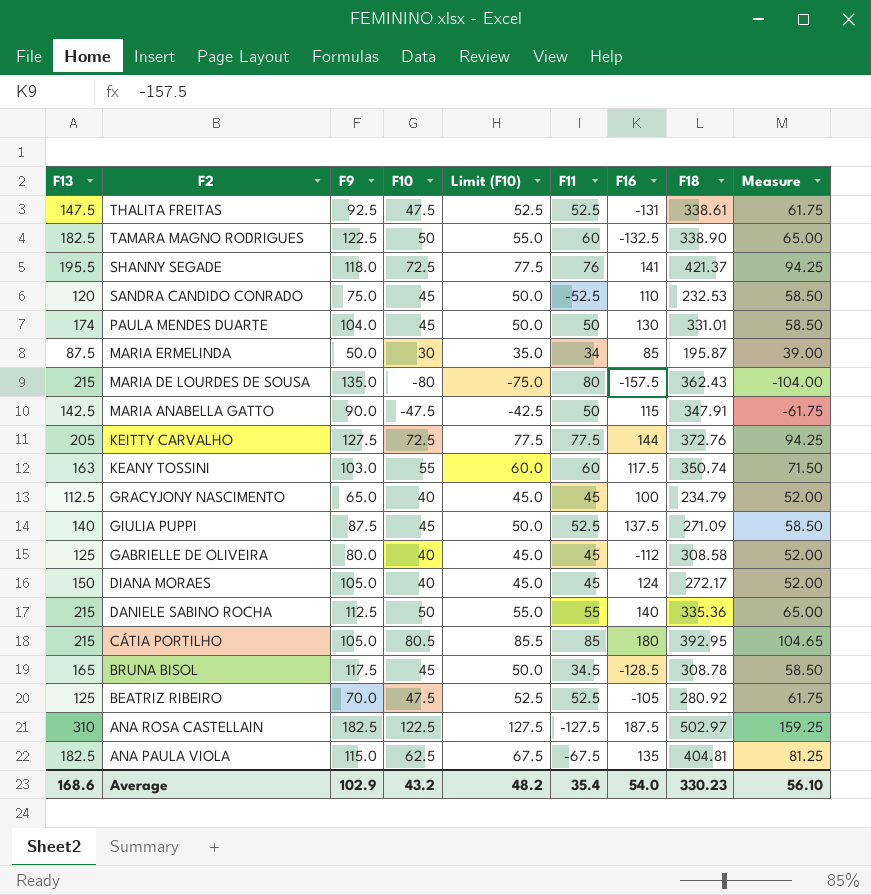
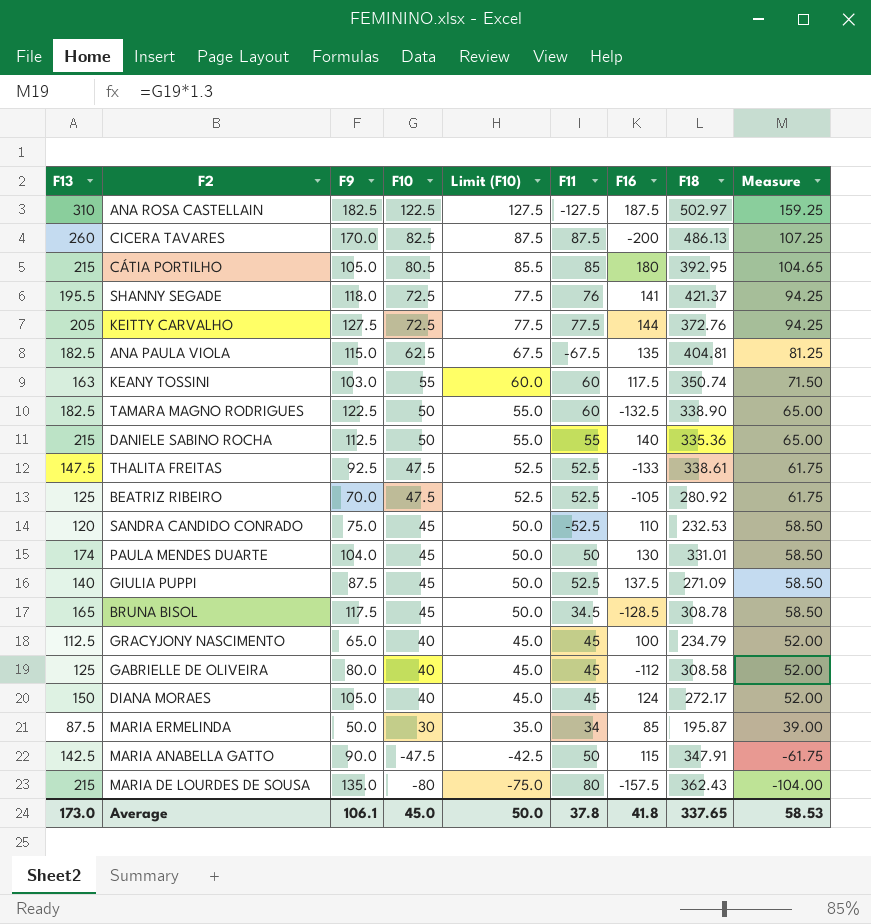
row order: F2 descending -> F10 descending
row CICERA TAVARES: none -> 260 | 170.0 | 82.5 | 87.5 | 87.5 | -200 | 486.13 | 107.25
THALITA FREITAS | F16: -131 -> -133
Average | F13: 168.6 -> 173.0
Average | F9: 102.9 -> 106.1
Average | F10: 43.2 -> 45.0
Average | Limit (F10): 48.2 -> 50.0
Average | F11: 35.4 -> 37.8
Average | F16: 54.0 -> 41.8
Average | F18: 330.23 -> 337.65
Average | Measure: 56.10 -> 58.53

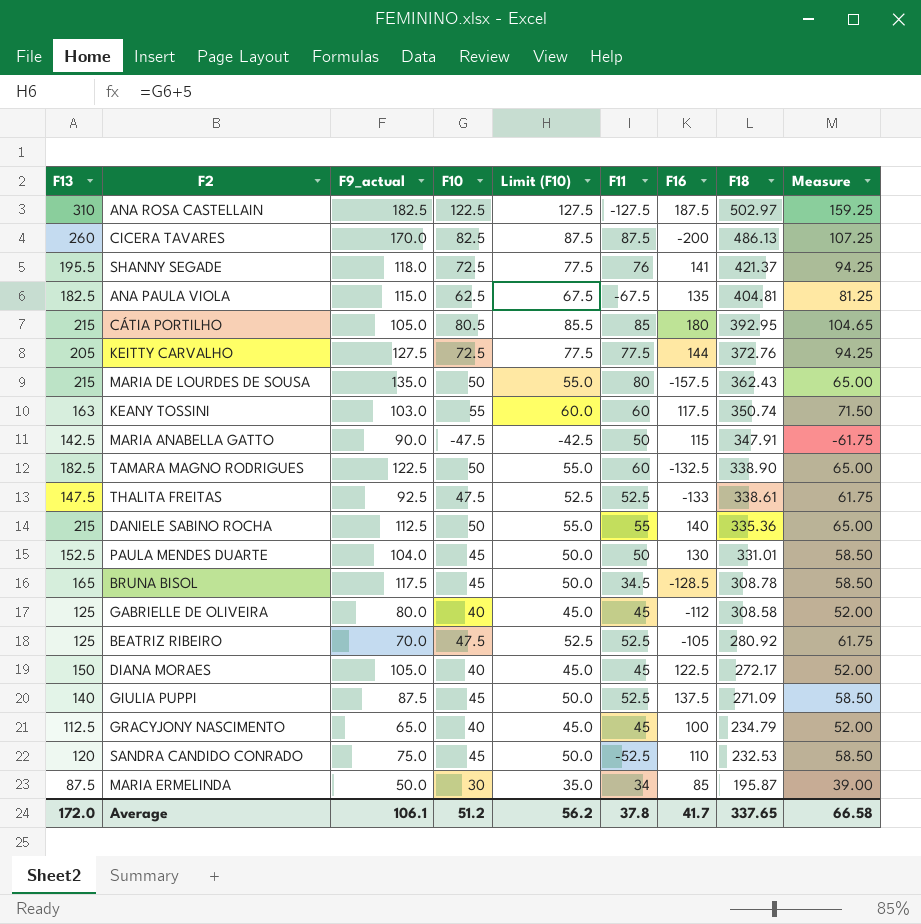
row order: F10 descending -> F18 descending
column name: F9 -> F9_actual
MARIA DE LOURDES DE SOUSA | F10: -80 -> 50
MARIA DE LOURDES DE SOUSA | Limit (F10): -75.0 -> 55.0
MARIA DE LOURDES DE SOUSA | Measure: -104.00 -> 65.00
PAULA MENDES DUARTE | F13: 174 -> 152.5
DIANA MORAES | F16: 124 -> 122.5
Average | F13: 173.0 -> 172.0
Average | F10: 45.0 -> 51.2
Average | Limit (F10): 50.0 -> 56.2
Average | F16: 41.8 -> 41.7
Average | Measure: 58.53 -> 66.58

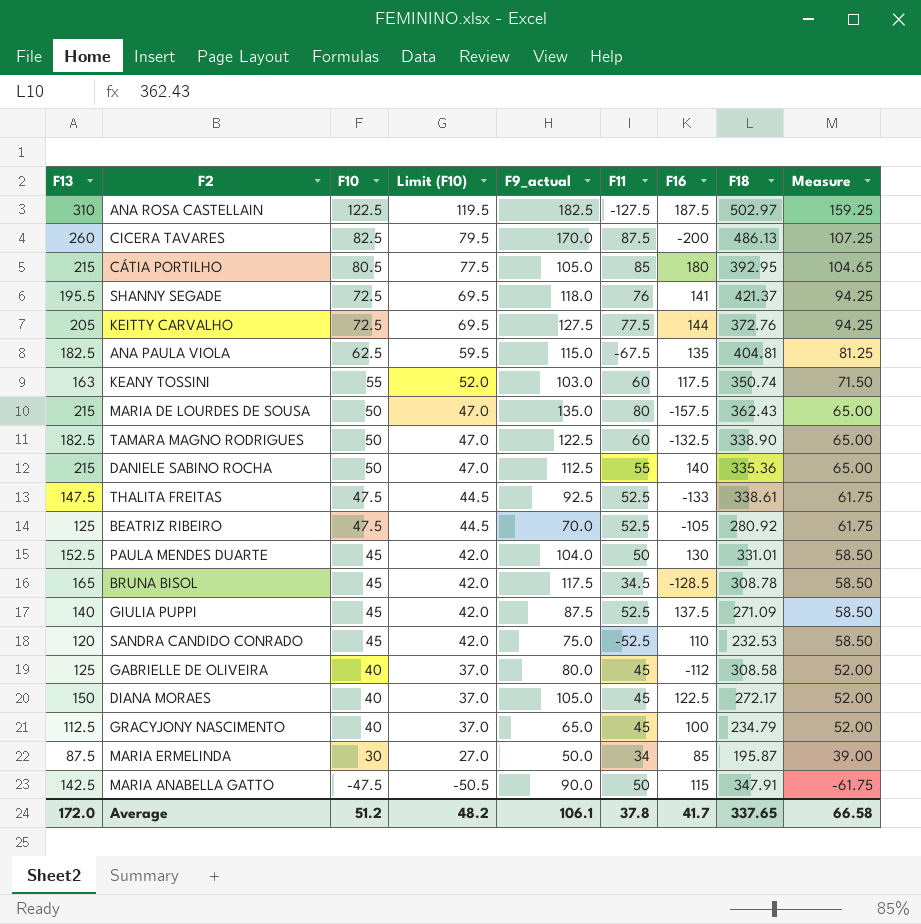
row order: F18 descending -> F10 descending
column Limit (F10) | formula: [F10] + 5 -> [F10] - 3
column F9_actual | position: 3 -> 5
Average | Limit (F10): 56.2 -> 48.2

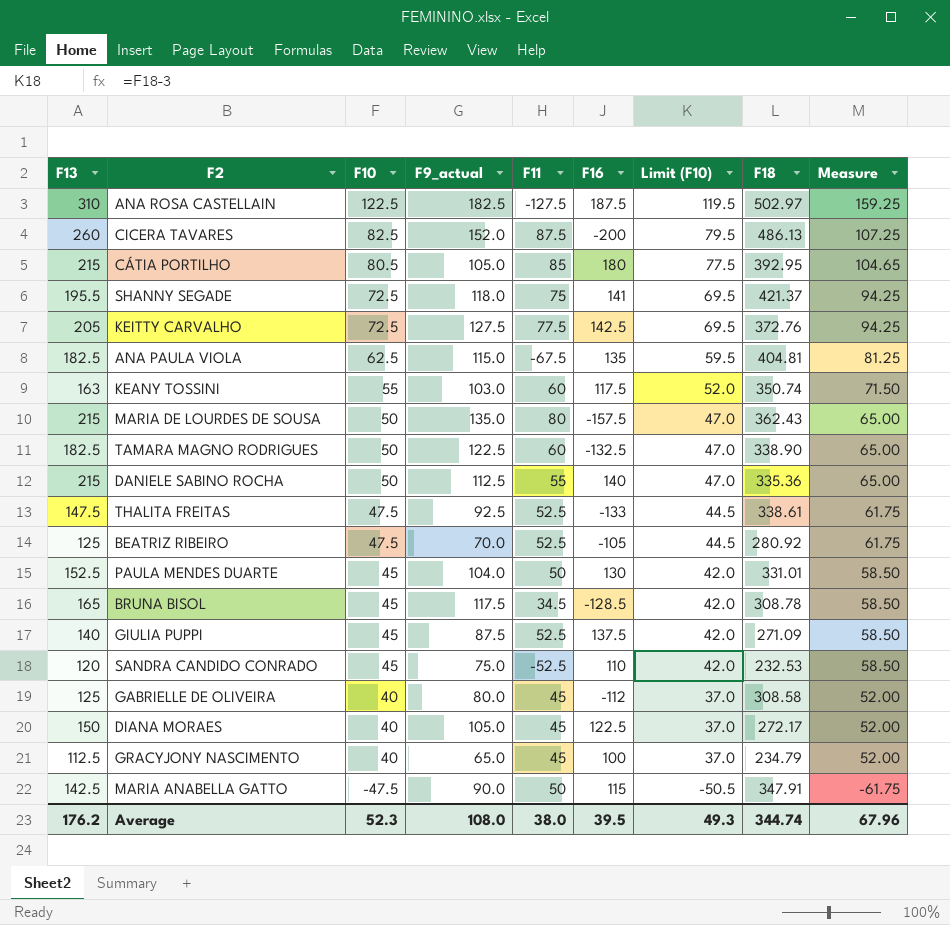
column Limit (F10) | position: 4 -> 7
row MARIA ERMELINDA: 87.5 | 30 | 27.0 | 50.0 | 34 | 85 | 195.87 | 39.00 -> none
CICERA TAVARES | F9_actual: 170.0 -> 152.0
SHANNY SEGADE | F11: 76 -> 75
KEITTY CARVALHO | F16: 144 -> 142.5
Average | F13: 172.0 -> 176.2
Average | F10: 51.2 -> 52.3
Average | F9_actual: 106.1 -> 108.0
Average | F11: 37.8 -> 38.0
Average | F16: 41.7 -> 39.5
Average | Limit (F10): 48.2 -> 49.3
Average | F18: 337.65 -> 344.74
Average | Measure: 66.58 -> 67.96

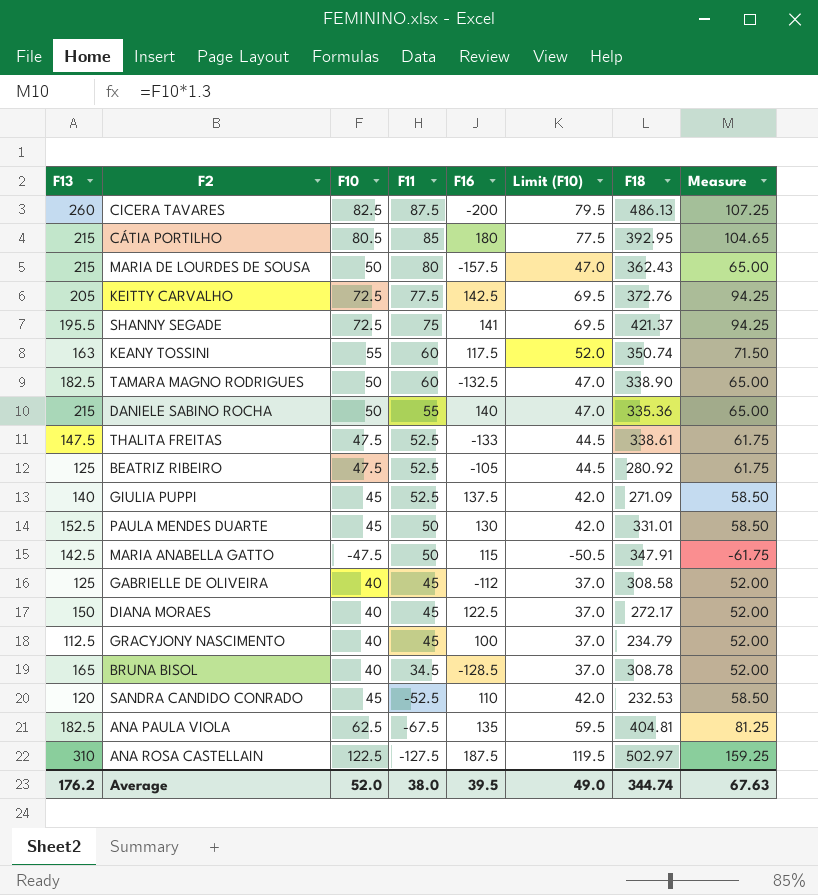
row order: F10 descending -> F11 descending
column F9_actual | position: 4 -> none
BRUNA BISOL | F10: 45 -> 40
BRUNA BISOL | Limit (F10): 42.0 -> 37.0
BRUNA BISOL | Measure: 58.50 -> 52.00
Average | F10: 52.3 -> 52.0
Average | Limit (F10): 49.3 -> 49.0
Average | Measure: 67.96 -> 67.63

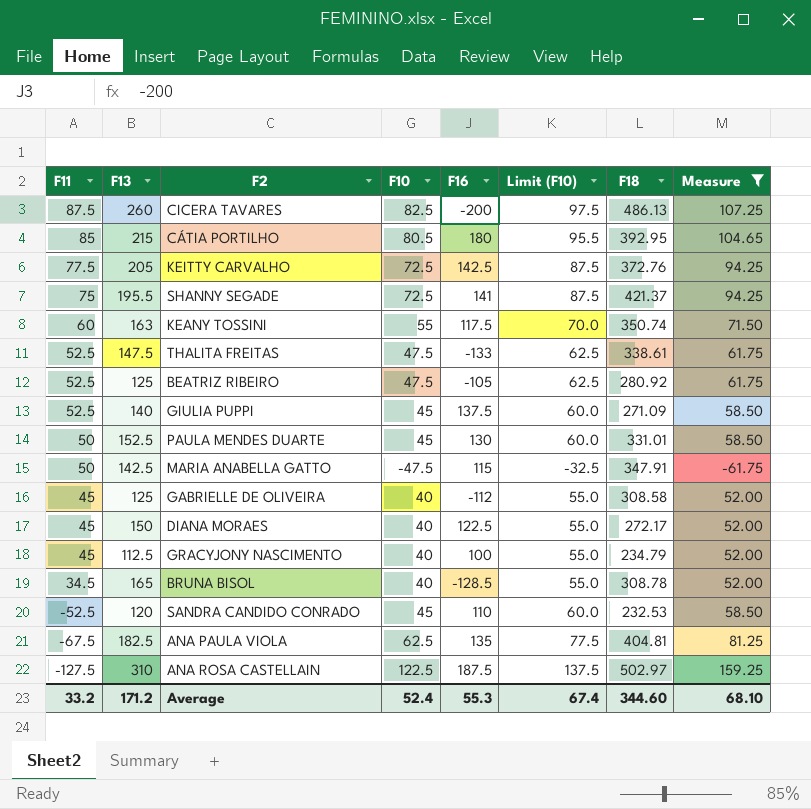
filter: none -> Measure != 65.00
column F11 | position: 4 -> 1
column Limit (F10) | formula: [F10] - 3 -> [F10] + 15
Average | F11: 38.0 -> 33.2
Average | F13: 176.2 -> 171.2
Average | F10: 52.0 -> 52.4
Average | F16: 39.5 -> 55.3
Average | Limit (F10): 49.0 -> 67.4
Average | F18: 344.74 -> 344.60
Average | Measure: 67.63 -> 68.10

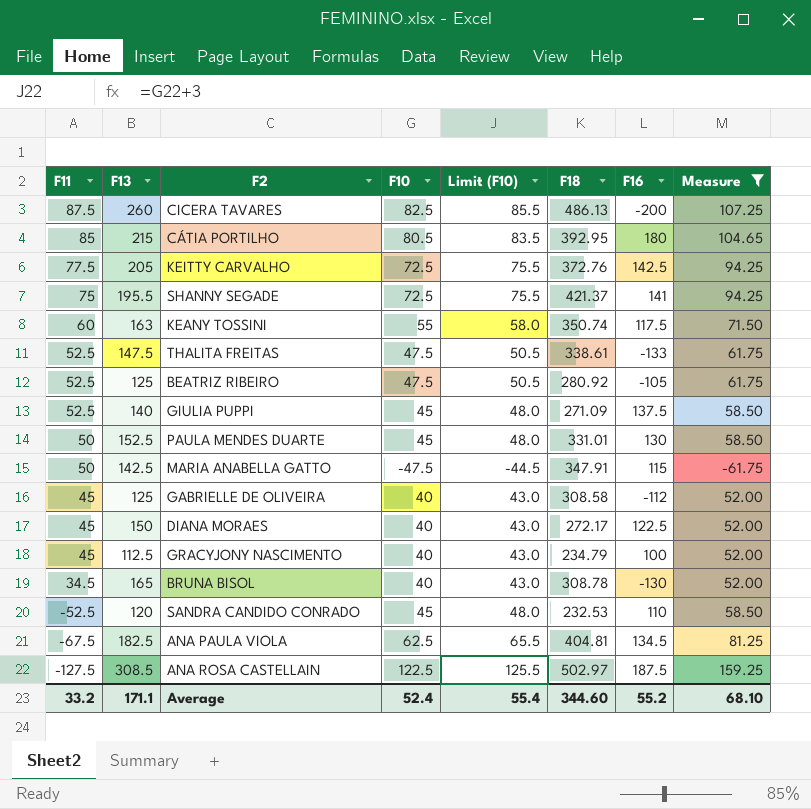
column Limit (F10) | formula: [F10] + 15 -> [F10] + 3
column F16 | position: 5 -> 7
BRUNA BISOL | F16: -128.5 -> -130
ANA PAULA VIOLA | F16: 135 -> 134.5
ANA ROSA CASTELLAIN | F13: 310 -> 308.5
Average | F13: 171.2 -> 171.1
Average | Limit (F10): 67.4 -> 55.4
Average | F16: 55.3 -> 55.2

